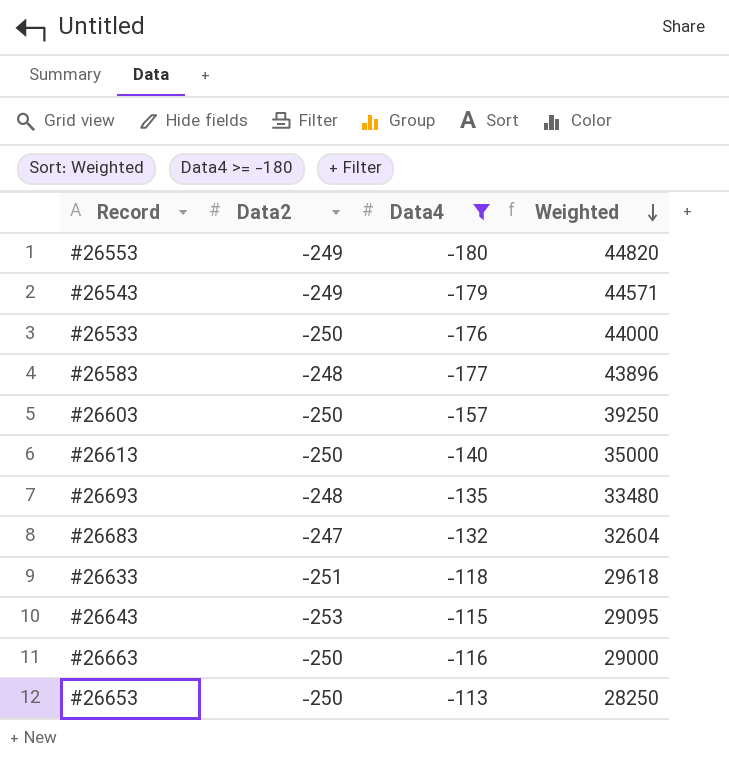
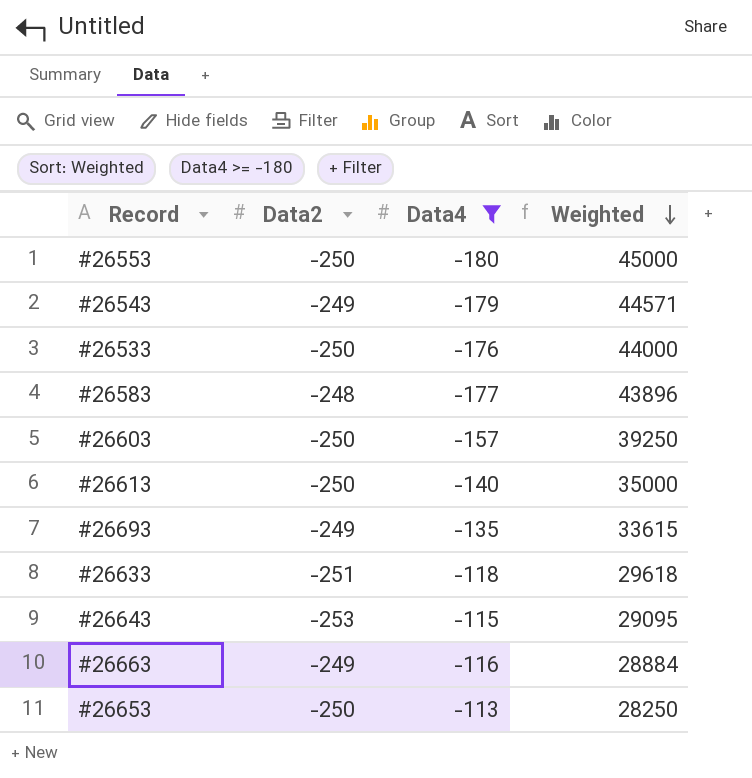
row #26683: -247 | -132 | 32604 -> none
#26553 | Data2: -249 -> -250
#26553 | Weighted: 44820 -> 45000
#26693 | Data2: -248 -> -249
#26693 | Weighted: 33480 -> 33615
#26663 | Data2: -250 -> -249
#26663 | Weighted: 29000 -> 28884

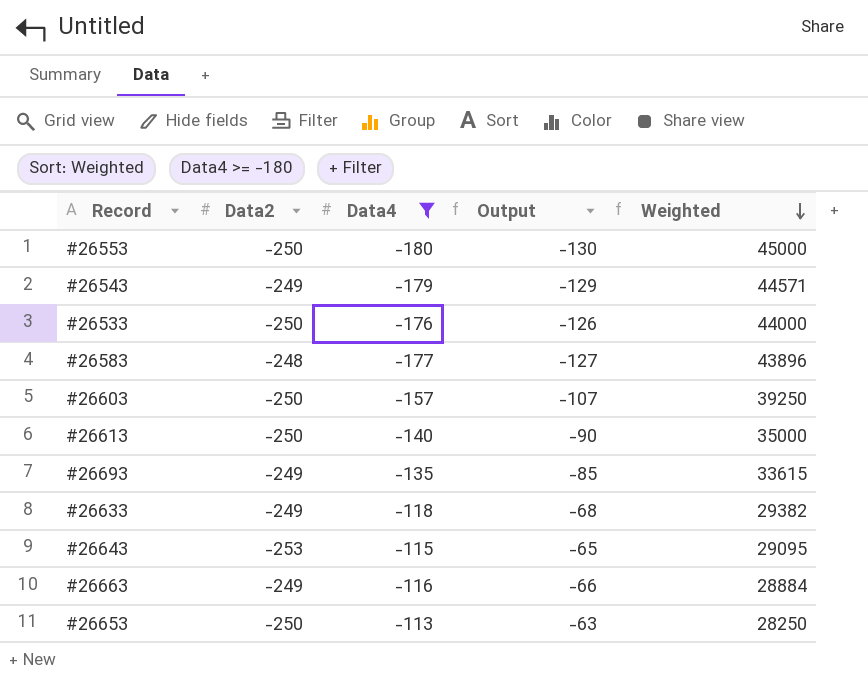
column Output | formula: none -> [Data4] + 50
#26633 | Data2: -251 -> -249
#26633 | Weighted: 29618 -> 29382

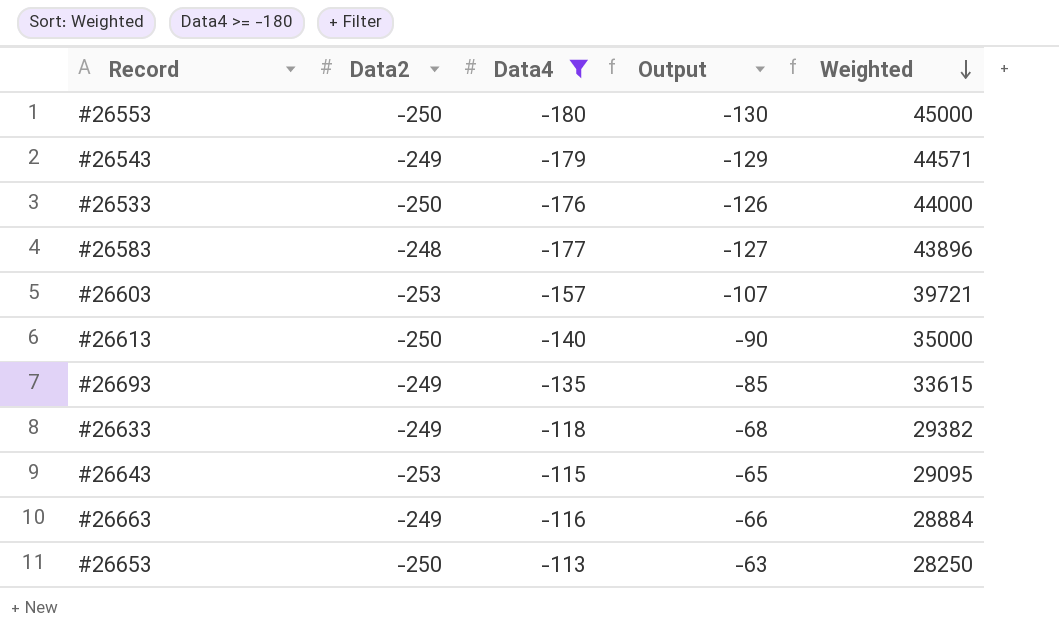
#26603 | Data2: -250 -> -253
#26603 | Weighted: 39250 -> 39721

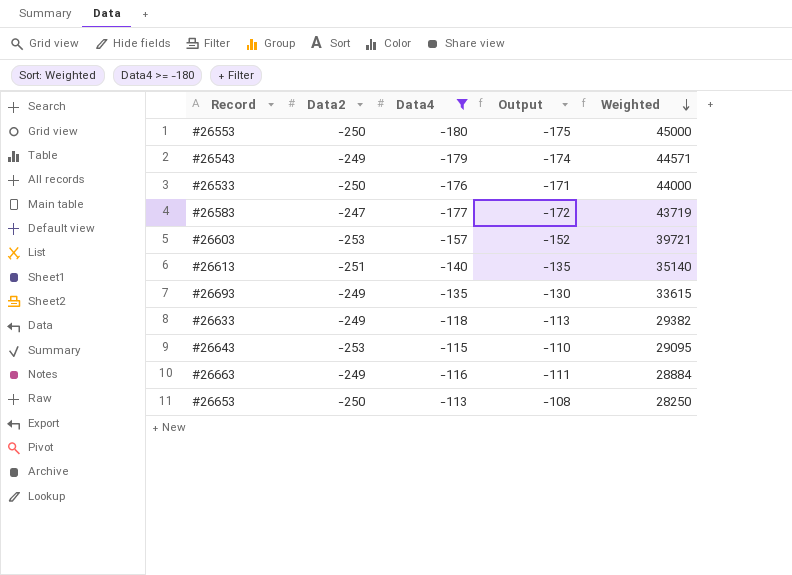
column Output | formula: [Data4] + 50 -> [Data4] + 5
#26583 | Data2: -248 -> -247
#26583 | Weighted: 43896 -> 43719
#26613 | Data2: -250 -> -251
#26613 | Weighted: 35000 -> 35140

